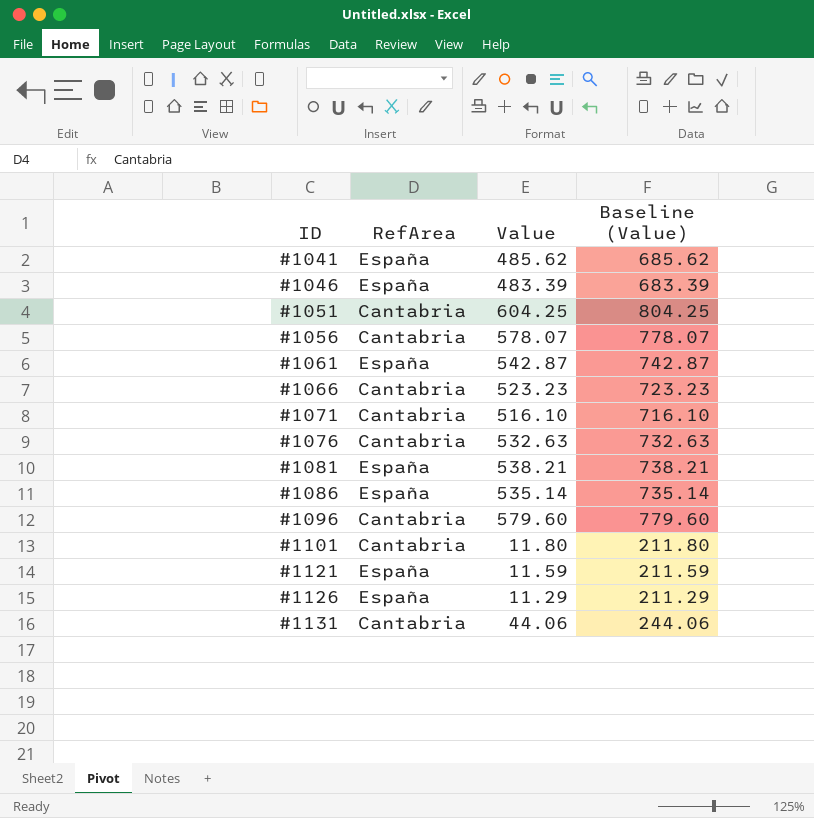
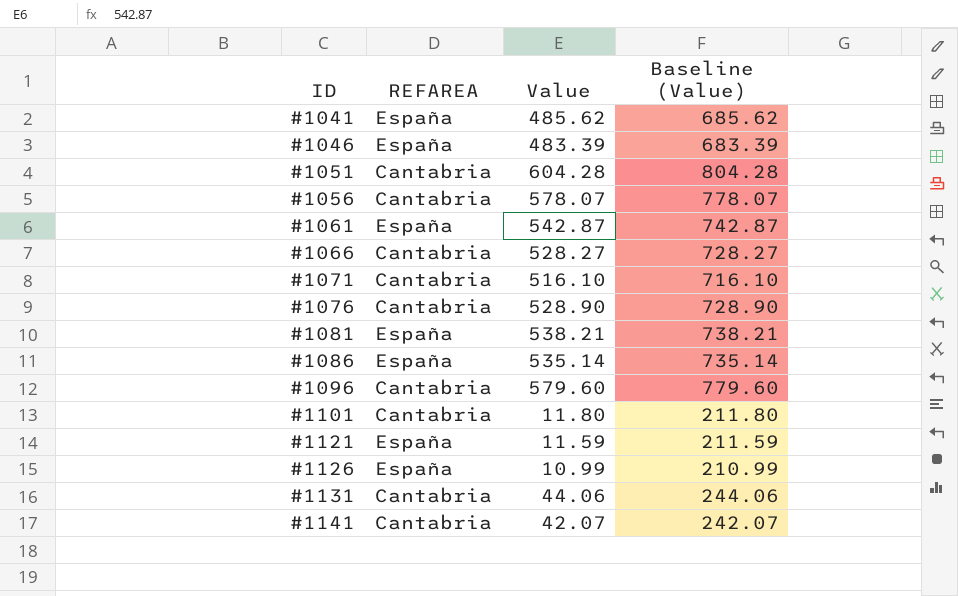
column name: RefArea -> REFAREA
#1051 | Value: 604.25 -> 604.28
#1051 | Baseline (Value): 804.25 -> 804.28
#1066 | Value: 523.23 -> 528.27
#1066 | Baseline (Value): 723.23 -> 728.27
#1076 | Value: 532.63 -> 528.90
#1076 | Baseline (Value): 732.63 -> 728.90
#1126 | Value: 11.29 -> 10.99
#1126 | Baseline (Value): 211.29 -> 210.99
row #1141: none -> Cantabria | 42.07 | 242.07

